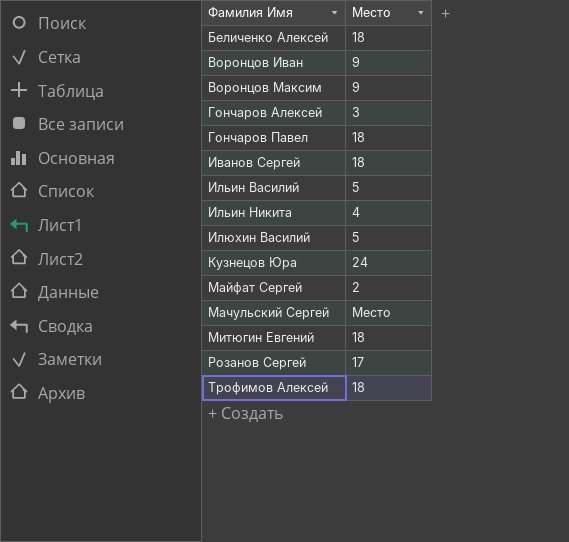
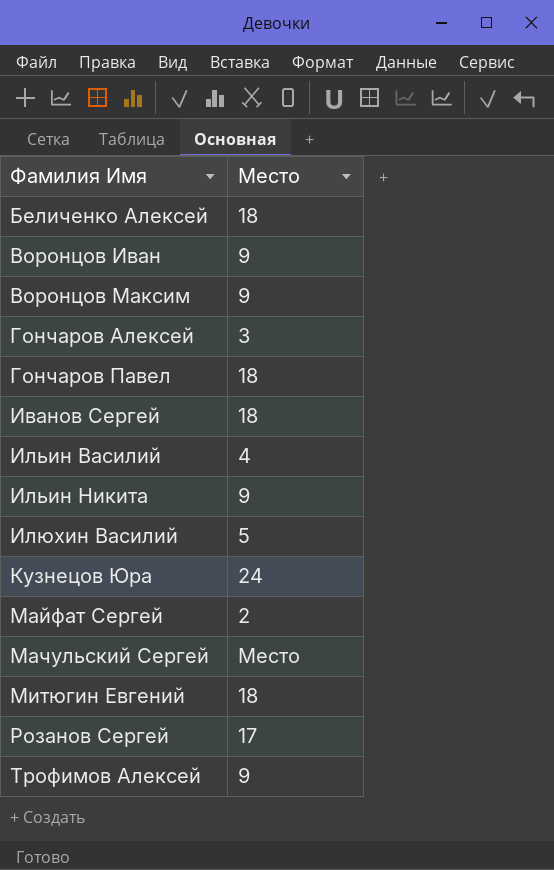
Ильин Василий | Место: 5 -> 4
Ильин Никита | Место: 4 -> 9
Трофимов Алексей | Место: 18 -> 9

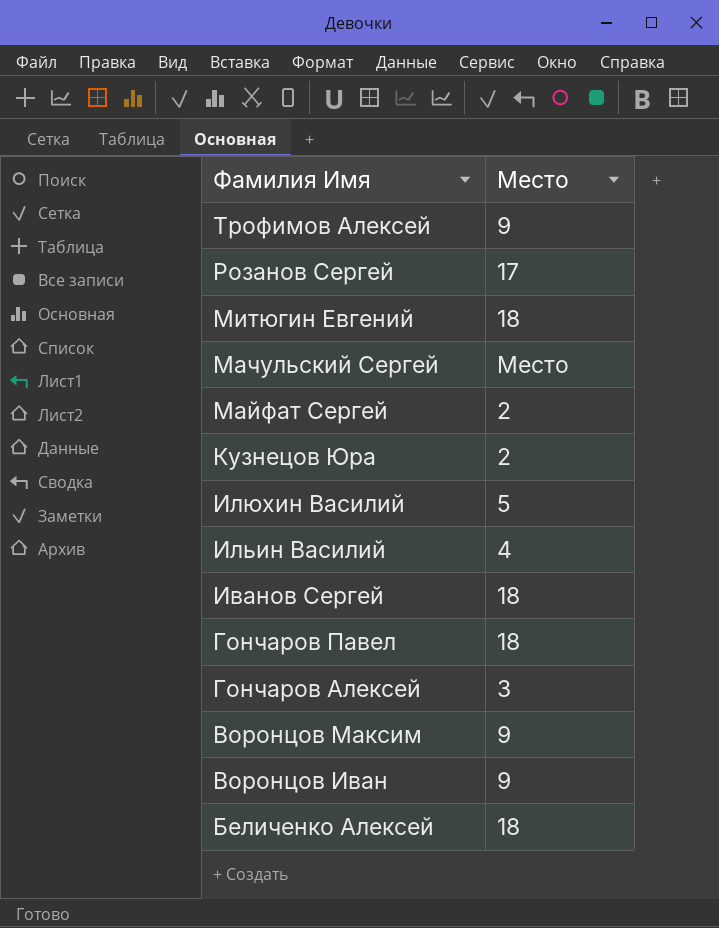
row order: Фамилия Имя ascending -> Фамилия Имя descending
row Ильин Никита: 9 -> none
Кузнецов Юра | Место: 24 -> 2

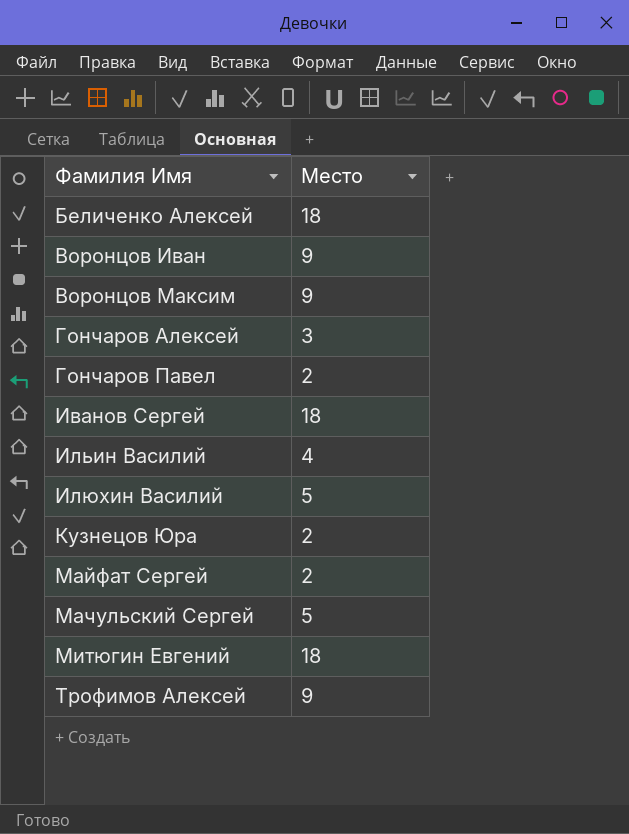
row order: Фамилия Имя descending -> Фамилия Имя ascending
row Розанов Сергей: 17 -> none
Гончаров Павел | Место: 18 -> 2
Мачульский Сергей | Место: Место -> 5

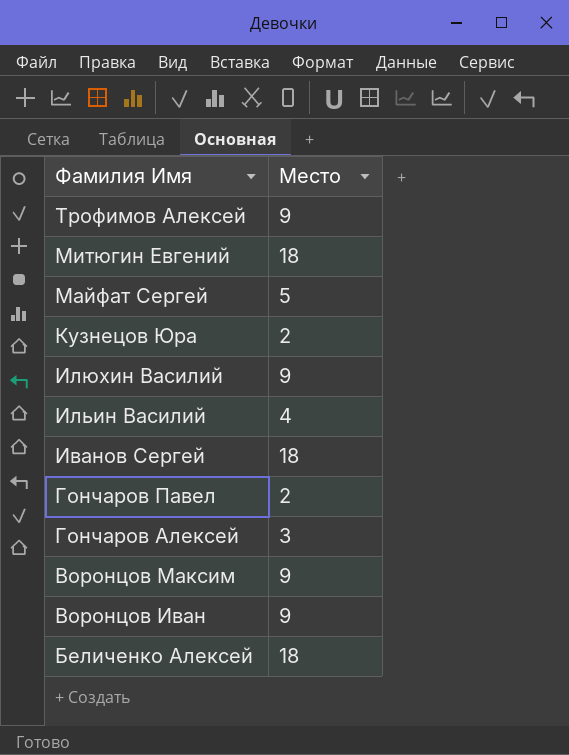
row order: Фамилия Имя ascending -> Фамилия Имя descending
row Мачульский Сергей: 5 -> none
Майфат Сергей | Место: 2 -> 5
Илюхин Василий | Место: 5 -> 9

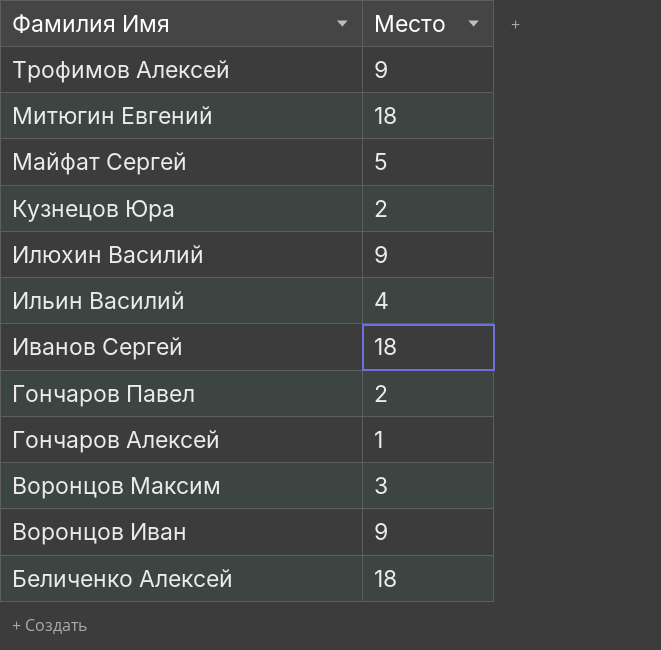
Гончаров Алексей | Место: 3 -> 1
Воронцов Максим | Место: 9 -> 3

